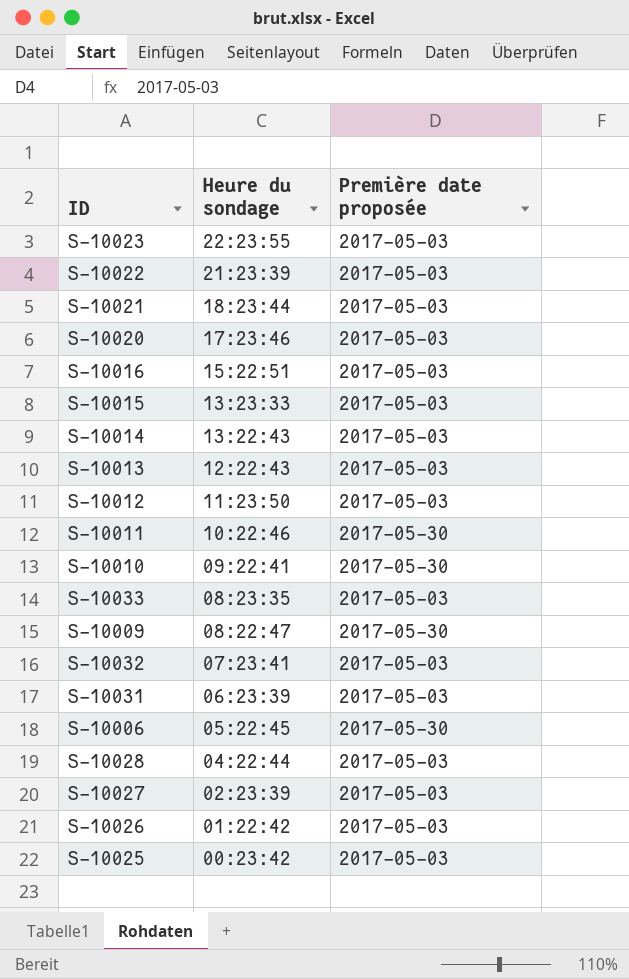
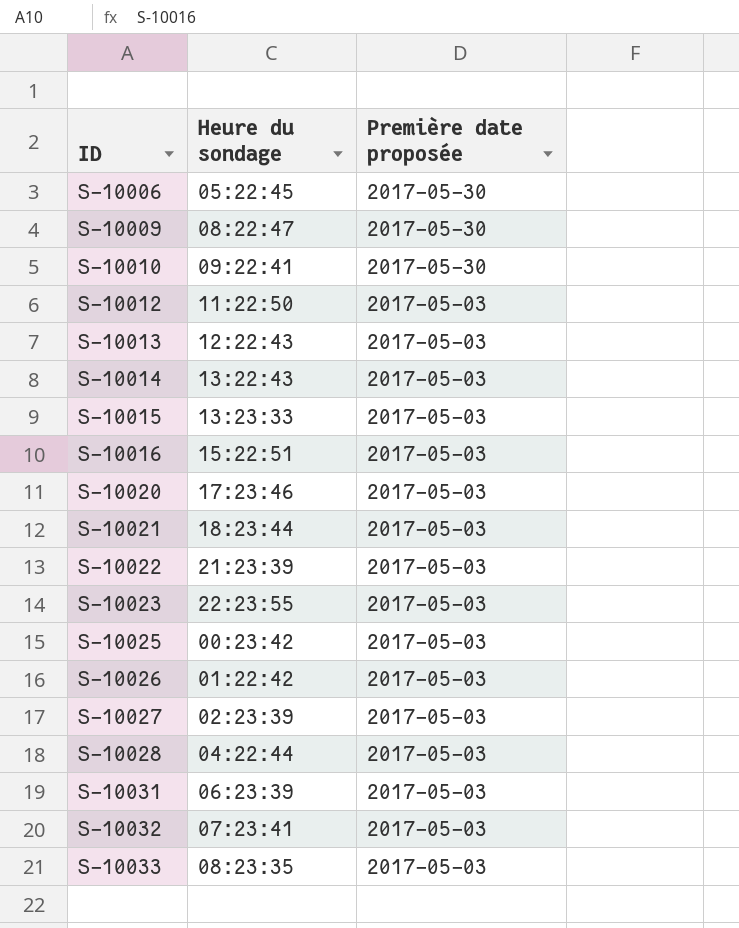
row order: Heure du sondage descending -> ID ascending
row S-10011: 10:22:46 | 2017-05-30 -> none
S-10012 | Heure du sondage: 11:23:50 -> 11:22:50

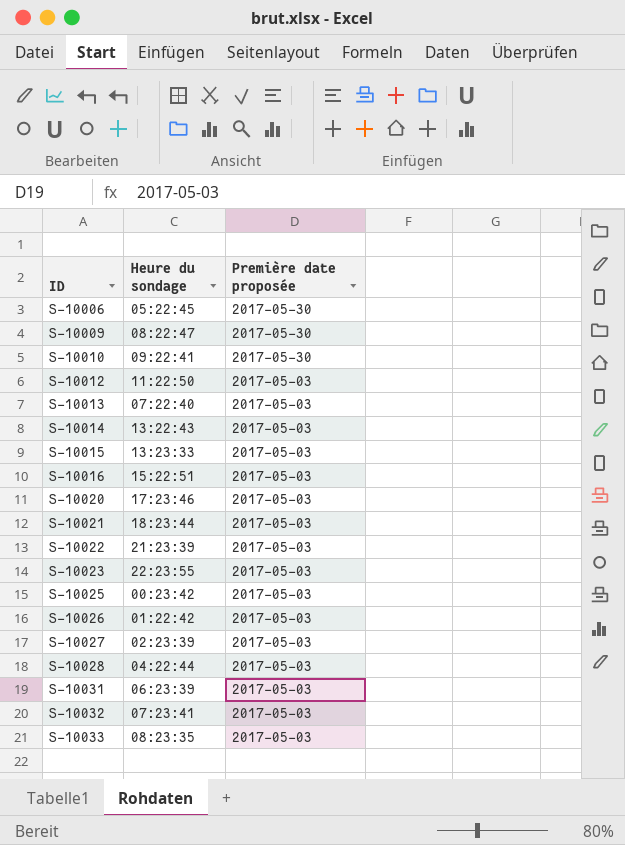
S-10013 | Heure du sondage: 12:22:43 -> 07:22:40

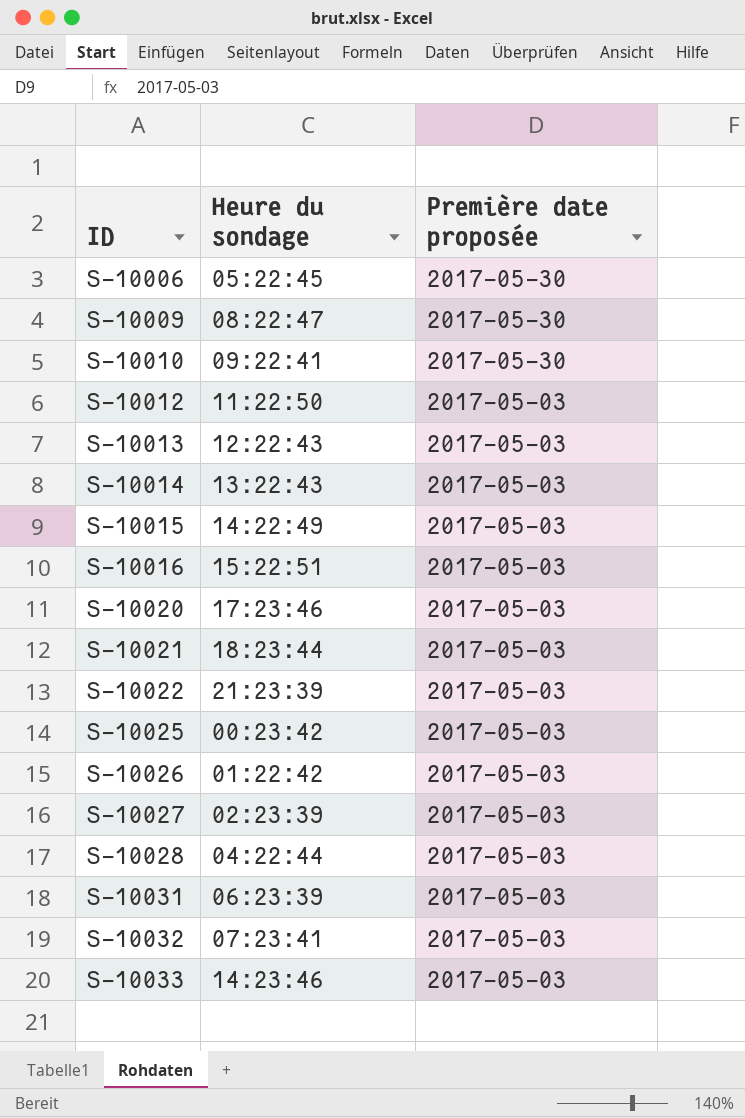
row S-10023: 22:23:55 | 2017-05-03 -> none
S-10013 | Heure du sondage: 07:22:40 -> 12:22:43
S-10015 | Heure du sondage: 13:23:33 -> 14:22:49
S-10033 | Heure du sondage: 08:23:35 -> 14:23:46

